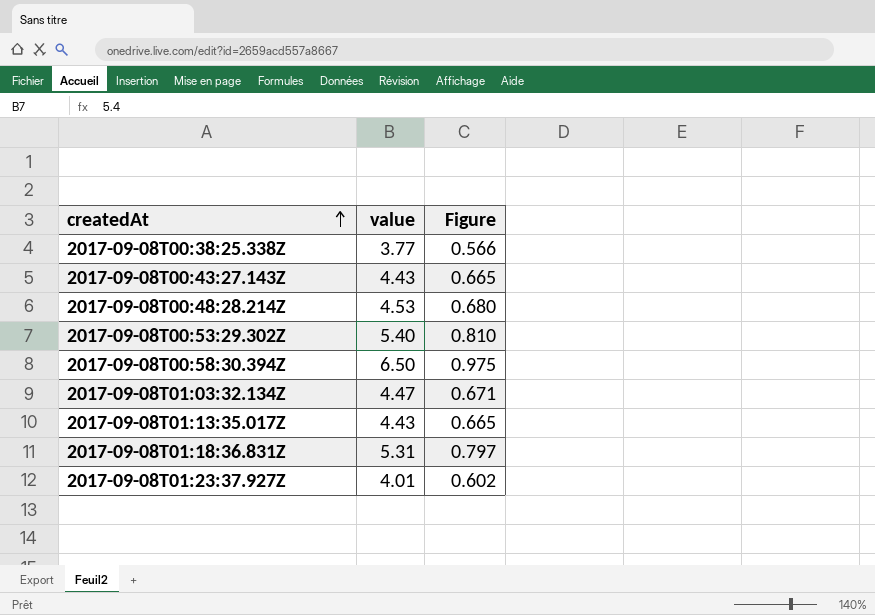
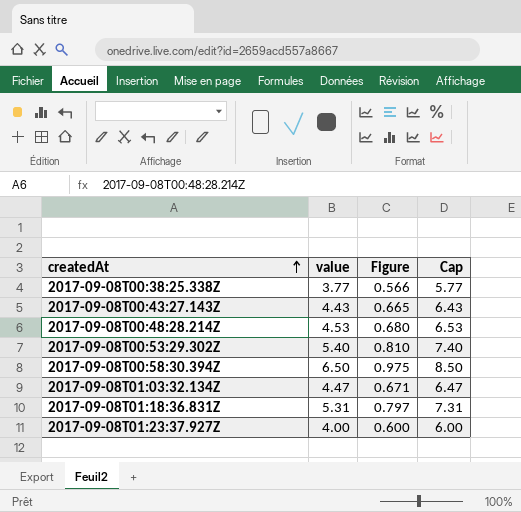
column Cap | formula: none -> [value] + 2
row 2017-09-08T01:13:35.017Z: 4.43 | 0.665 -> none
2017-09-08T01:23:37.927Z | value: 4.01 -> 4.00
2017-09-08T01:23:37.927Z | Figure: 0.602 -> 0.600

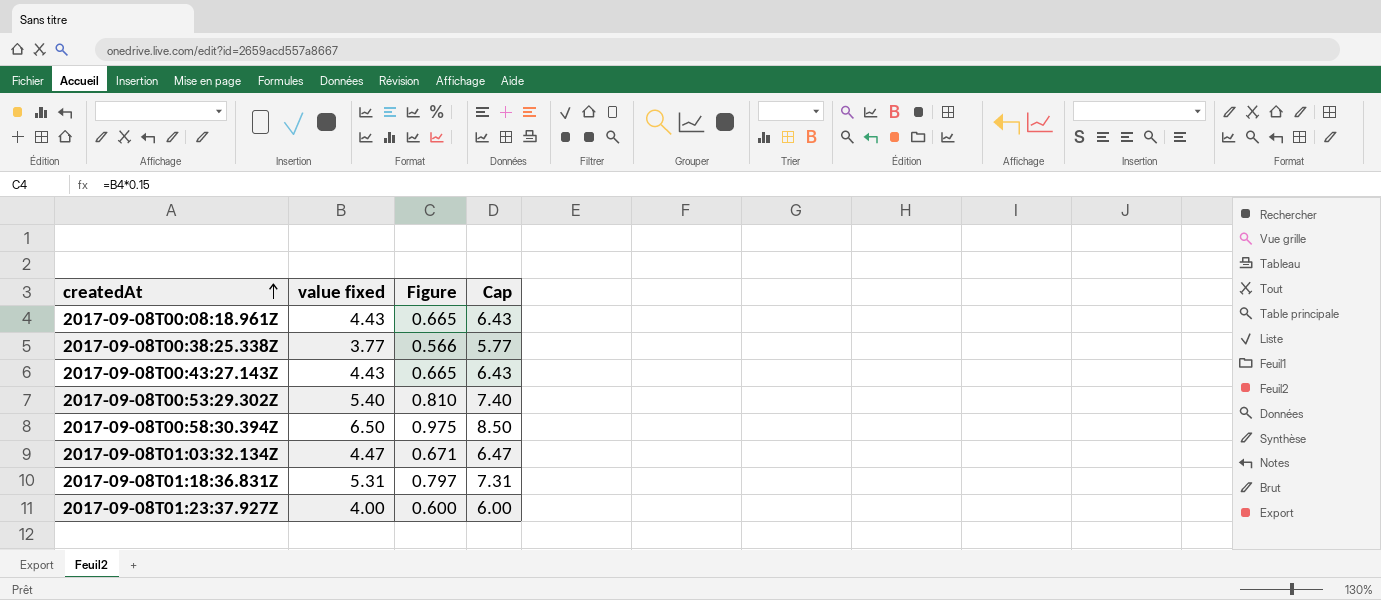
column name: value -> value fixed
row 2017-09-08T00:48:28.214Z: 4.53 | 0.680 | 6.53 -> none
row 2017-09-08T00:08:18.961Z: none -> 4.43 | 0.665 | 6.43

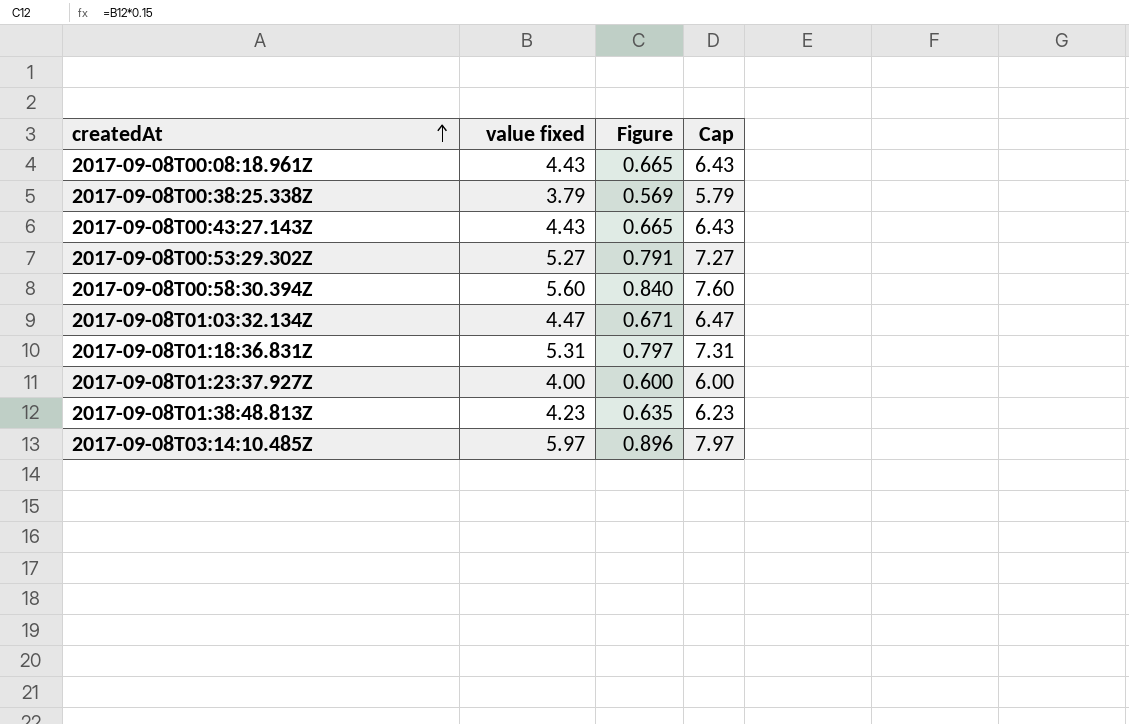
2017-09-08T00:38:25.338Z | value fixed: 3.77 -> 3.79
2017-09-08T00:38:25.338Z | Figure: 0.566 -> 0.569
2017-09-08T00:38:25.338Z | Cap: 5.77 -> 5.79
2017-09-08T00:53:29.302Z | value fixed: 5.40 -> 5.27
2017-09-08T00:53:29.302Z | Figure: 0.810 -> 0.791
2017-09-08T00:53:29.302Z | Cap: 7.40 -> 7.27
2017-09-08T00:58:30.394Z | value fixed: 6.50 -> 5.60
2017-09-08T00:58:30.394Z | Figure: 0.975 -> 0.840
2017-09-08T00:58:30.394Z | Cap: 8.50 -> 7.60
row 2017-09-08T01:38:48.813Z: none -> 4.23 | 0.635 | 6.23
row 2017-09-08T03:14:10.485Z: none -> 5.97 | 0.896 | 7.97

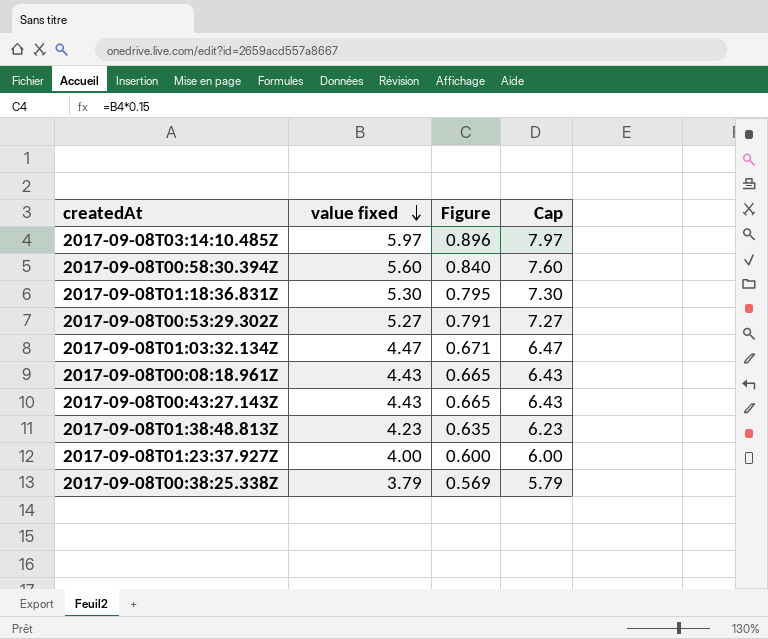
row order: createdAt ascending -> value fixed descending
2017-09-08T01:18:36.831Z | value fixed: 5.31 -> 5.30
2017-09-08T01:18:36.831Z | Figure: 0.797 -> 0.795
2017-09-08T01:18:36.831Z | Cap: 7.31 -> 7.30

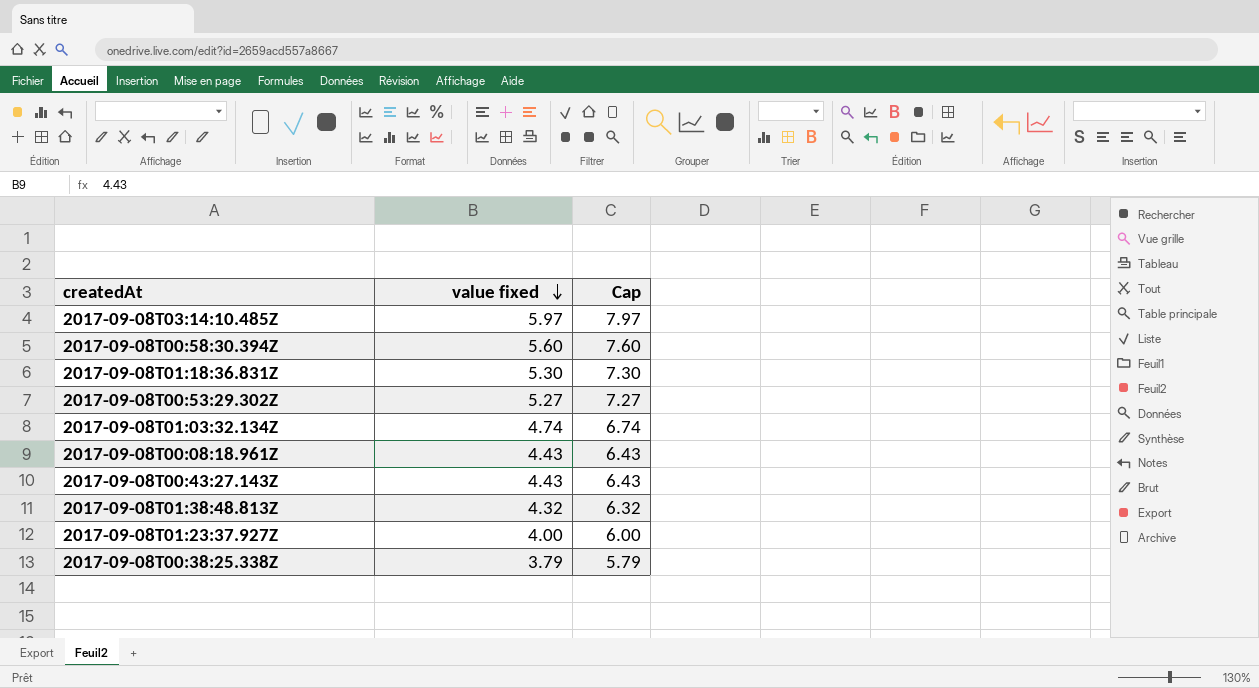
column Figure | formula: [value fixed] * 0.15 -> none
2017-09-08T01:03:32.134Z | value fixed: 4.47 -> 4.74
2017-09-08T01:03:32.134Z | Cap: 6.47 -> 6.74
2017-09-08T01:38:48.813Z | value fixed: 4.23 -> 4.32
2017-09-08T01:38:48.813Z | Cap: 6.23 -> 6.32

